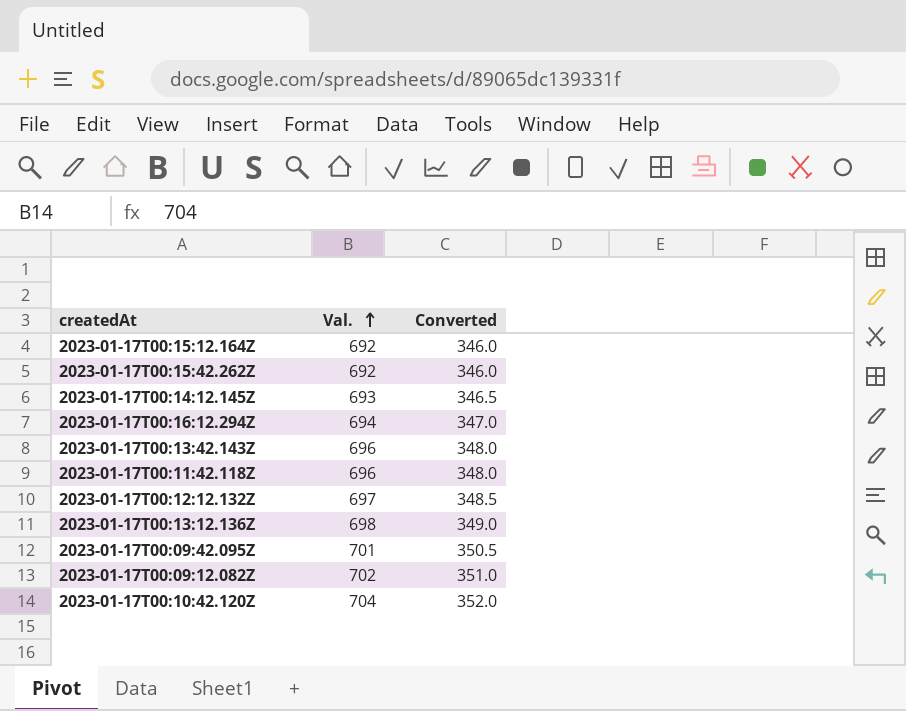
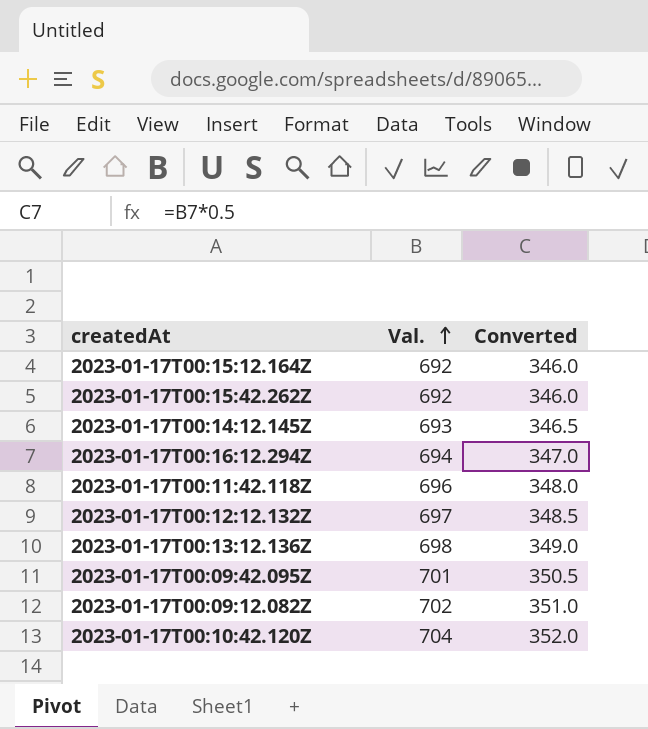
row 2023-01-17T00:13:42.143Z: 696 | 348.0 -> none

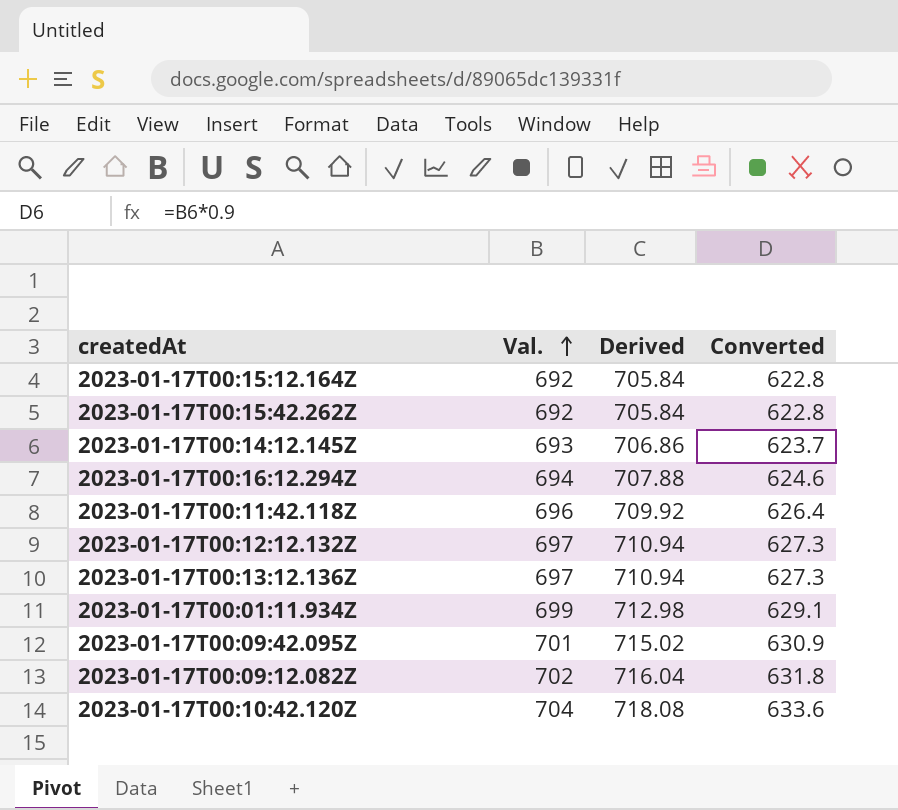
column Derived | formula: none -> [Val.] * 1.02
column Converted | formula: [Val.] * 0.5 -> [Val.] * 0.9
2023-01-17T00:13:12.136Z | Val.: 698 -> 697
row 2023-01-17T00:01:11.934Z: none -> 699 | 712.98 | 629.1

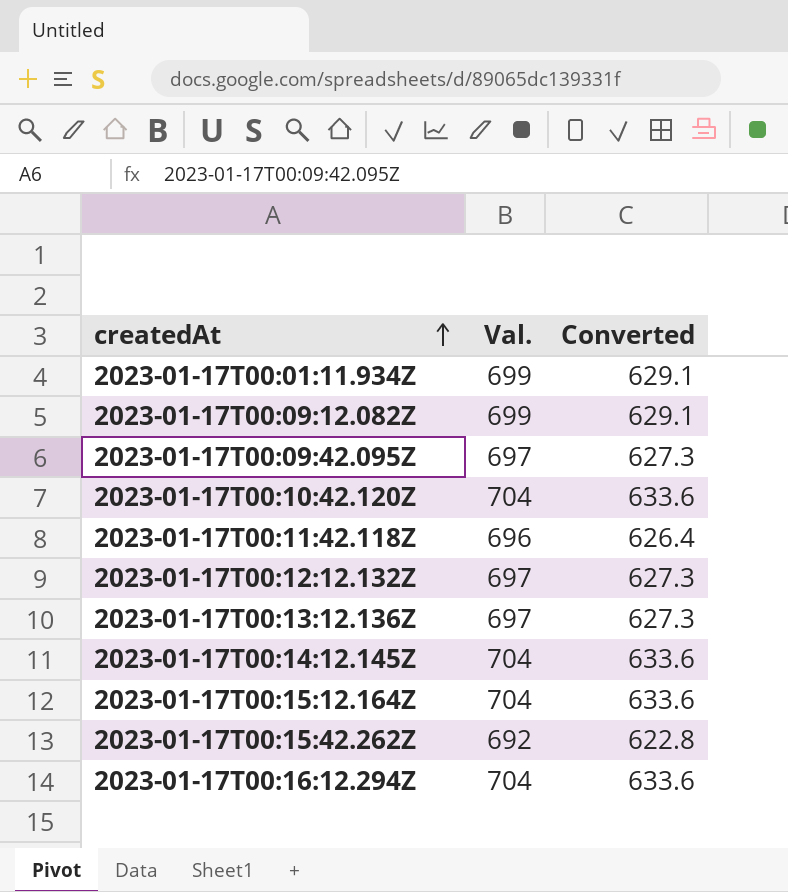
row order: Val. ascending -> createdAt ascending
column Derived | formula: [Val.] * 1.02 -> none
2023-01-17T00:09:12.082Z | Val.: 702 -> 699
2023-01-17T00:09:12.082Z | Converted: 631.8 -> 629.1
2023-01-17T00:09:42.095Z | Val.: 701 -> 697
2023-01-17T00:09:42.095Z | Converted: 630.9 -> 627.3
2023-01-17T00:14:12.145Z | Val.: 693 -> 704
2023-01-17T00:14:12.145Z | Converted: 623.7 -> 633.6
2023-01-17T00:15:12.164Z | Val.: 692 -> 704
2023-01-17T00:15:12.164Z | Converted: 622.8 -> 633.6
2023-01-17T00:16:12.294Z | Val.: 694 -> 704
2023-01-17T00:16:12.294Z | Converted: 624.6 -> 633.6

